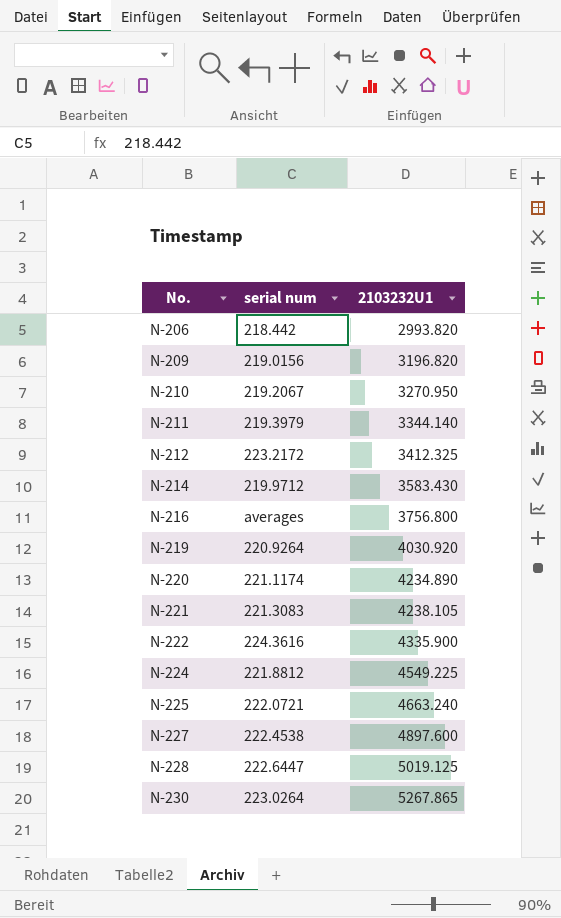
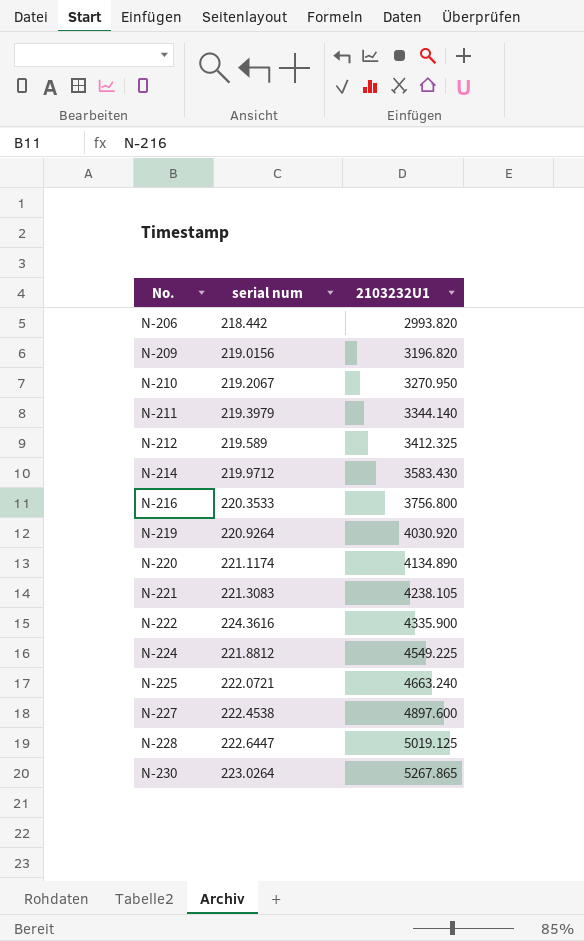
N-212 | serial num: 223.2172 -> 219.589
N-216 | serial num: averages -> 220.3533
N-220 | 2103232U1: 4234.890 -> 4134.890

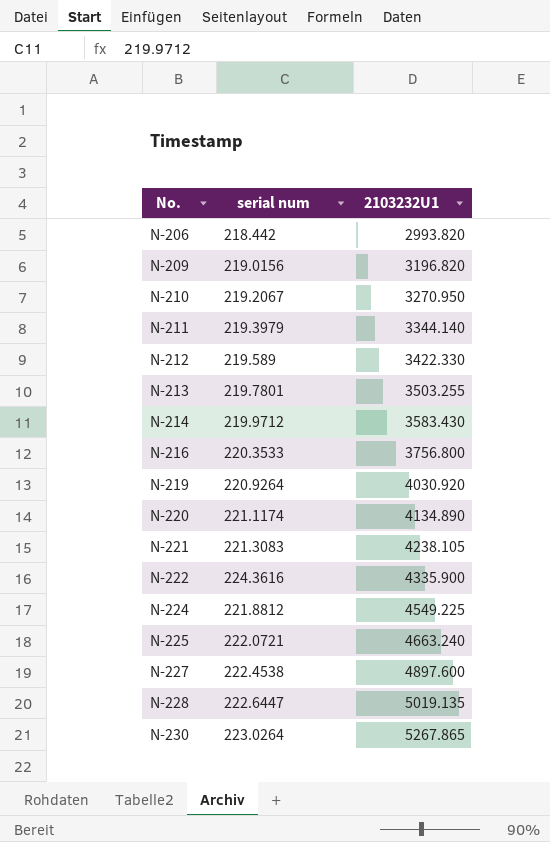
N-212 | 2103232U1: 3412.325 -> 3422.330
row N-213: none -> 219.7801 | 3503.255
N-228 | 2103232U1: 5019.125 -> 5019.135

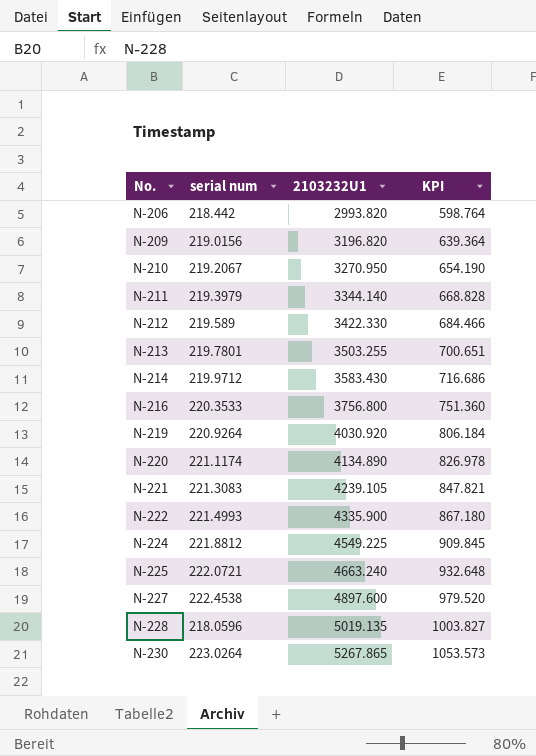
column KPI | formula: none -> [2103232U1] * 0.2
N-221 | 2103232U1: 4238.105 -> 4239.105
N-222 | serial num: 224.3616 -> 221.4993
N-228 | serial num: 222.6447 -> 218.0596

